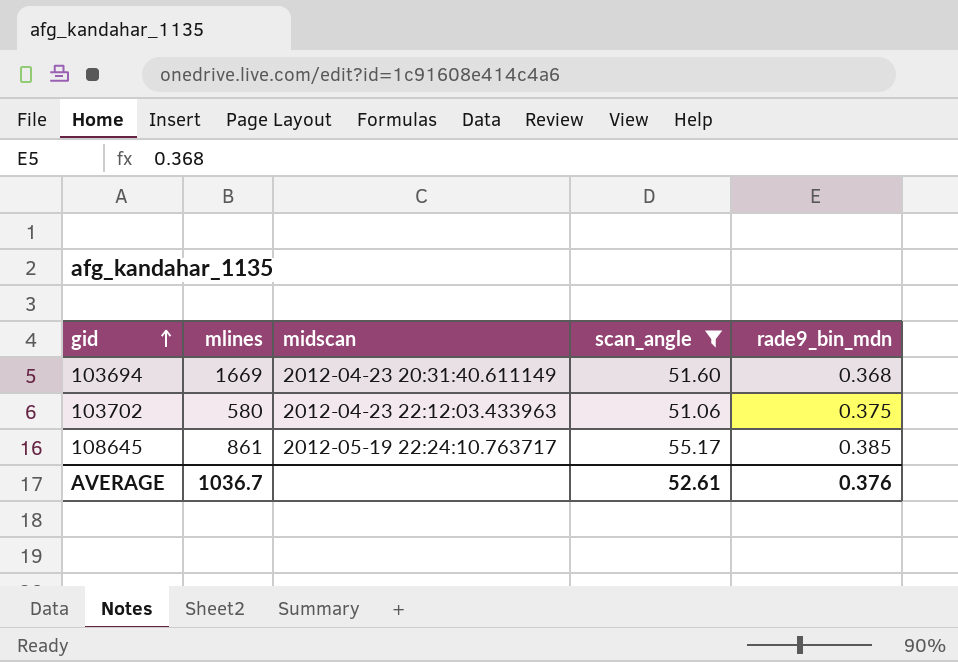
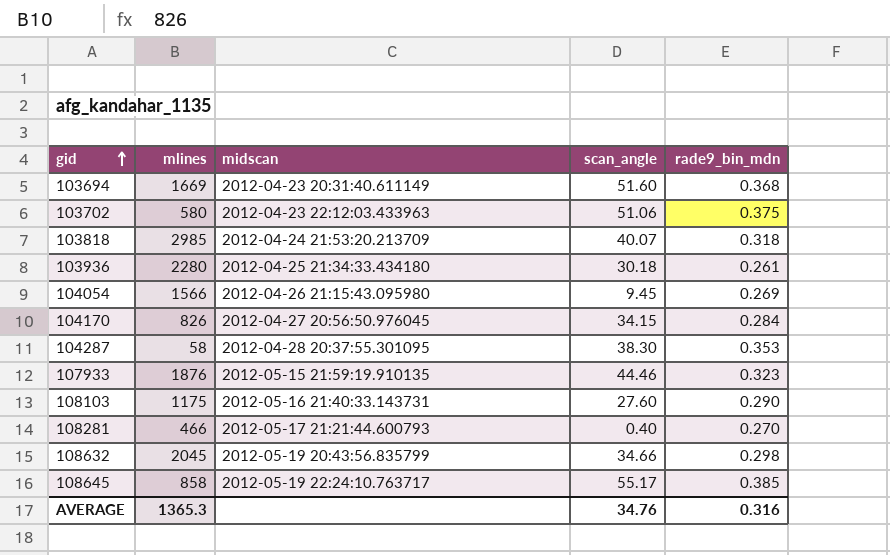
filter: scan_angle >= 51.06 -> none
108645 | mlines: 861 -> 858
AVERAGE | mlines: 1036.7 -> 1365.3
AVERAGE | scan_angle: 52.61 -> 34.76
AVERAGE | rade9_bin_mdn: 0.376 -> 0.316

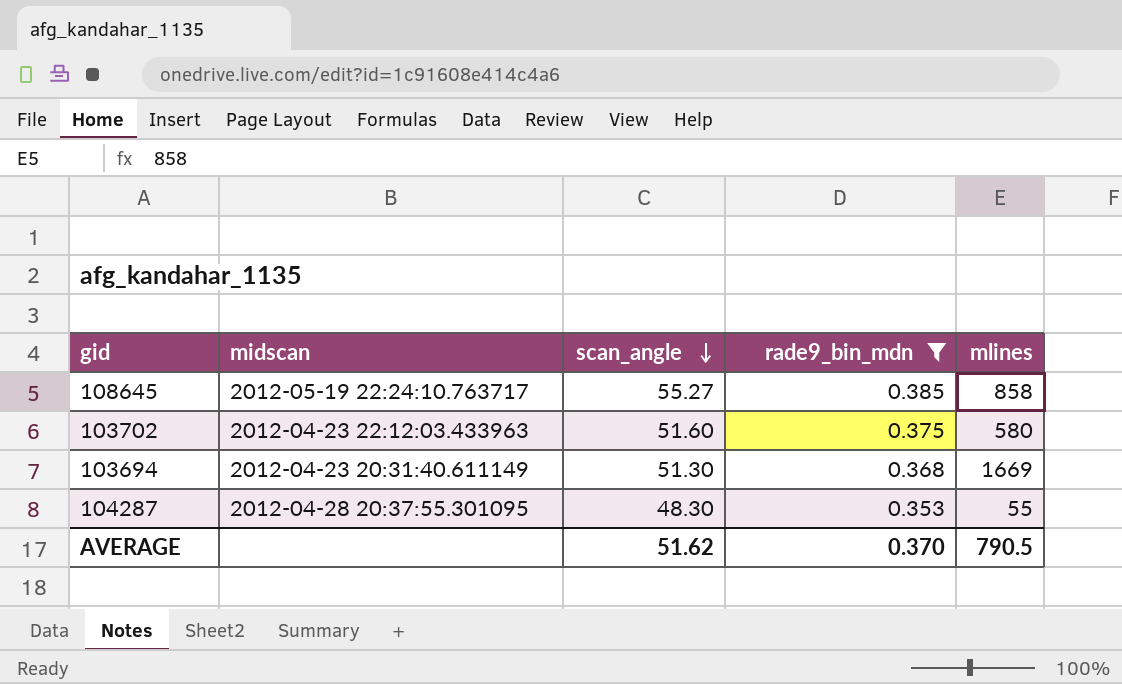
filter: none -> rade9_bin_mdn >= 0.353
row order: gid ascending -> scan_angle descending
column mlines | position: 2 -> 5
108645 | scan_angle: 55.17 -> 55.27
103702 | scan_angle: 51.06 -> 51.60
103694 | scan_angle: 51.60 -> 51.30
104287 | scan_angle: 38.30 -> 48.30
104287 | mlines: 58 -> 55
AVERAGE | scan_angle: 34.76 -> 51.62
AVERAGE | rade9_bin_mdn: 0.316 -> 0.370
AVERAGE | mlines: 1365.3 -> 790.5

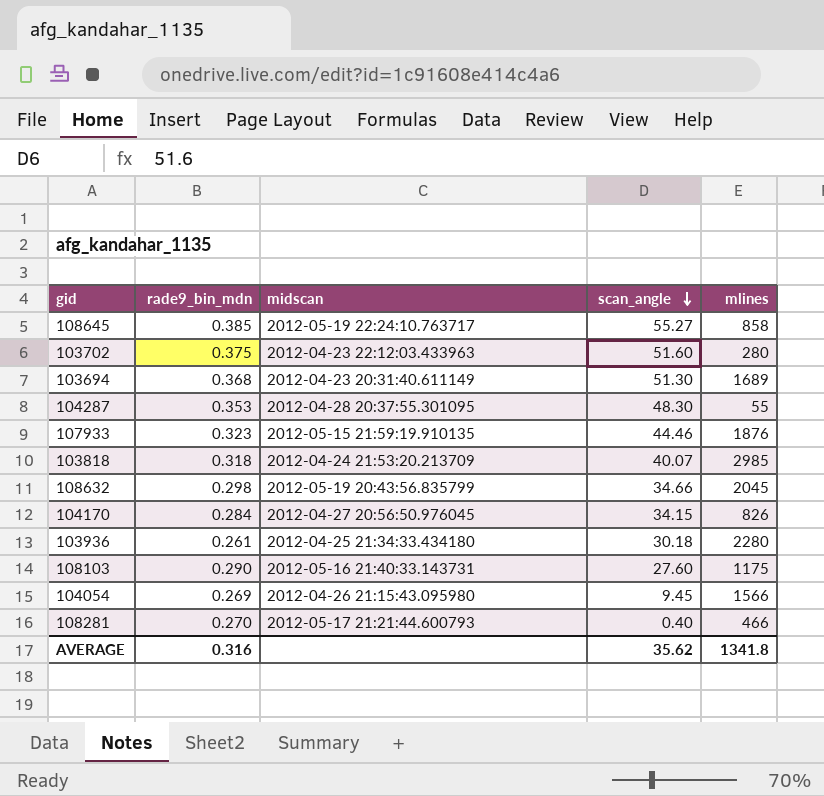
filter: rade9_bin_mdn >= 0.353 -> none
column rade9_bin_mdn | position: 4 -> 2
103702 | mlines: 580 -> 280
103694 | mlines: 1669 -> 1689
AVERAGE | rade9_bin_mdn: 0.370 -> 0.316
AVERAGE | scan_angle: 51.62 -> 35.62
AVERAGE | mlines: 790.5 -> 1341.8

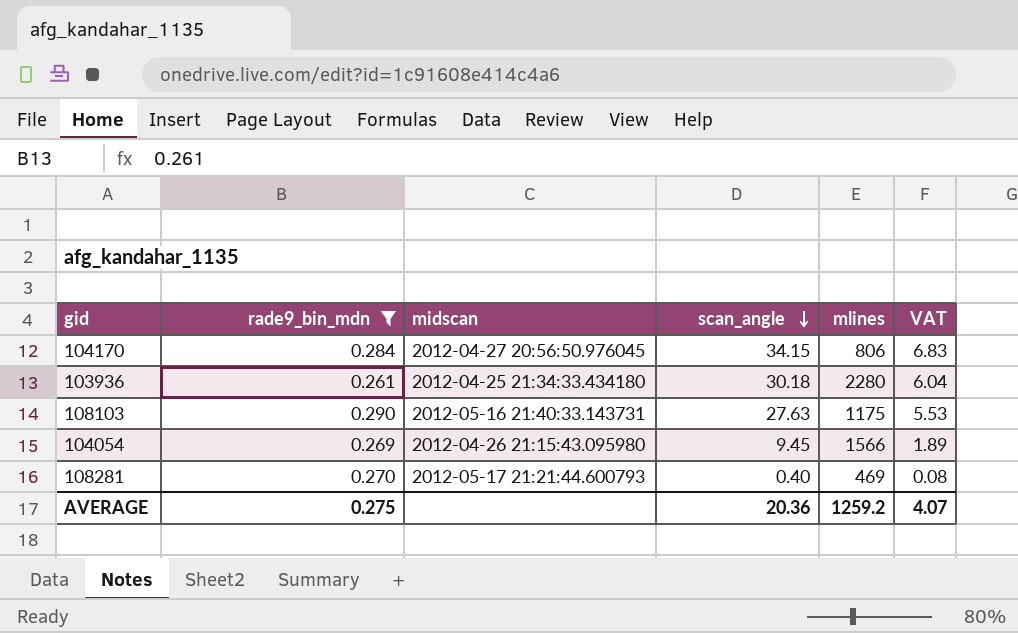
filter: none -> rade9_bin_mdn <= 0.290
column VAT | formula: none -> [scan_angle] * 0.2
104170 | mlines: 826 -> 806
108103 | scan_angle: 27.60 -> 27.63
108281 | mlines: 466 -> 469
AVERAGE | rade9_bin_mdn: 0.316 -> 0.275
AVERAGE | scan_angle: 35.62 -> 20.36
AVERAGE | mlines: 1341.8 -> 1259.2

